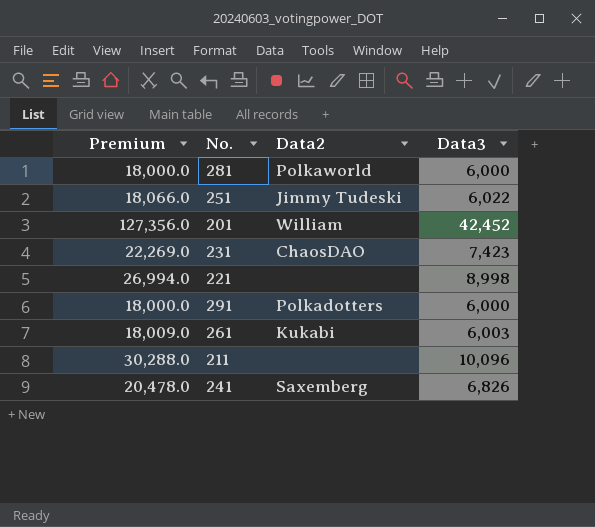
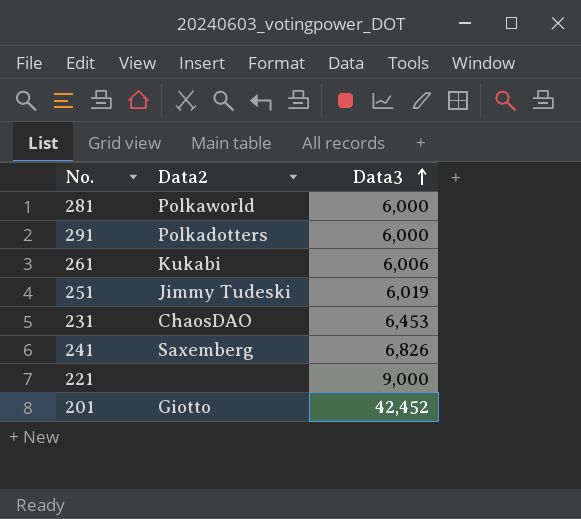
row order: none -> Data3 ascending
column Premium | formula: [Data3] * 3 -> none
row 211: 30,288.0 | none | 10,096 -> none
261 | Data3: 6,003 -> 6,006
251 | Data3: 6,022 -> 6,019
231 | Data3: 7,423 -> 6,453
221 | Data3: 8,998 -> 9,000
201 | Data2: William -> Giotto

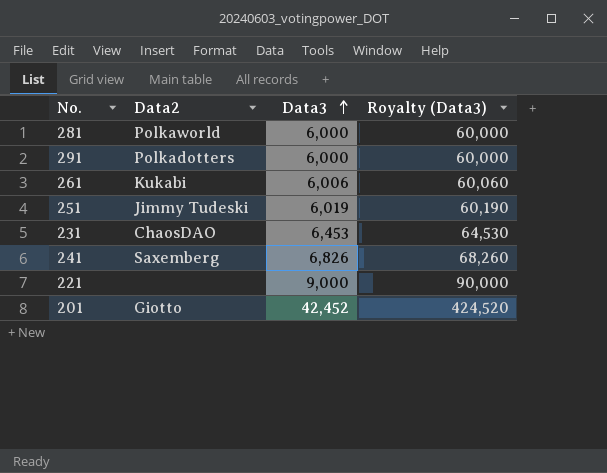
column Royalty (Data3) | formula: none -> [Data3] * 10

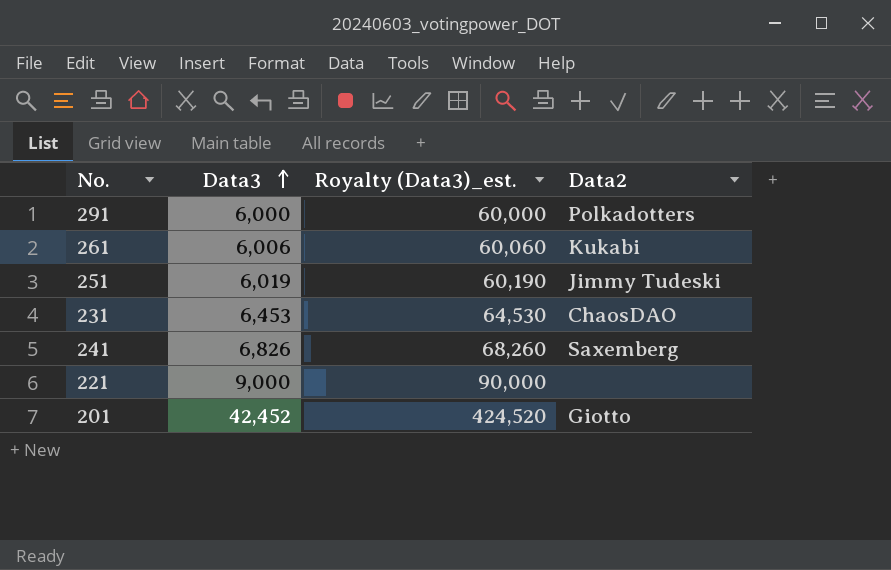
column name: Royalty (Data3) -> Royalty (Data3)_est.
column Data2 | position: 2 -> 4
row 281: Polkaworld | 6,000 | 60,000 -> none

